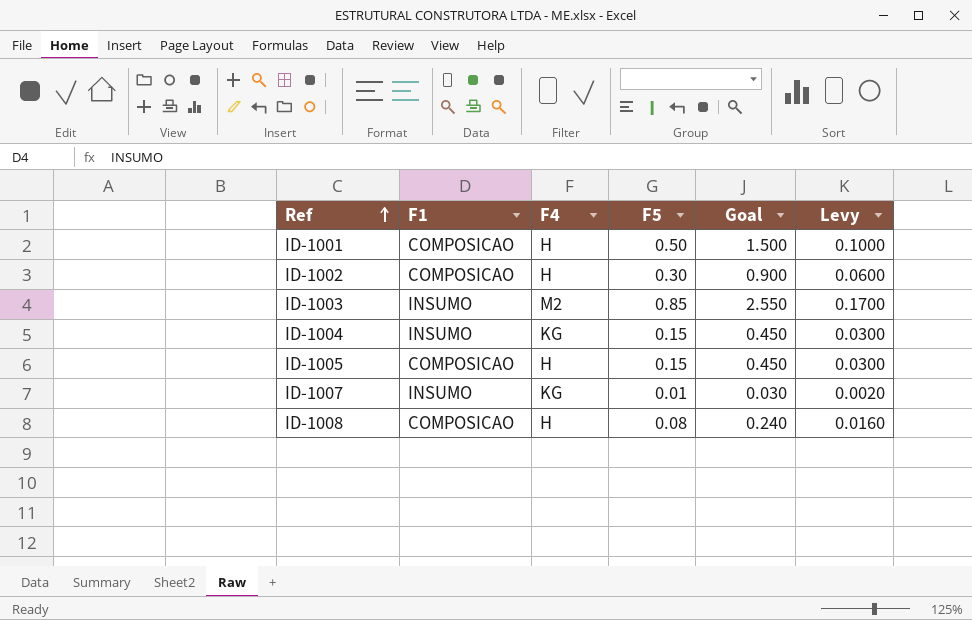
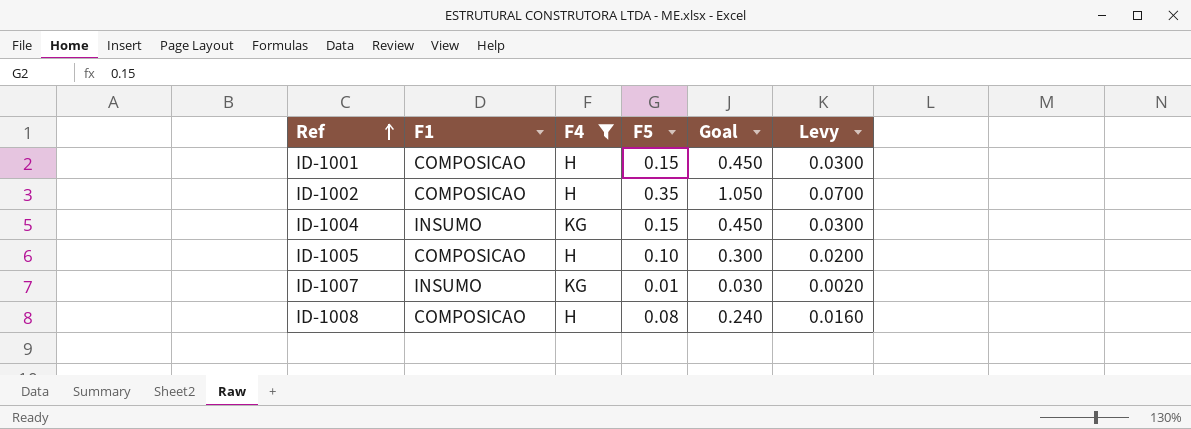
filter: none -> F4 != M2
ID-1001 | F5: 0.50 -> 0.15
ID-1001 | Goal: 1.500 -> 0.450
ID-1001 | Levy: 0.1000 -> 0.0300
ID-1002 | F5: 0.30 -> 0.35
ID-1002 | Goal: 0.900 -> 1.050
ID-1002 | Levy: 0.0600 -> 0.0700
ID-1005 | F5: 0.15 -> 0.10
ID-1005 | Goal: 0.450 -> 0.300
ID-1005 | Levy: 0.0300 -> 0.0200

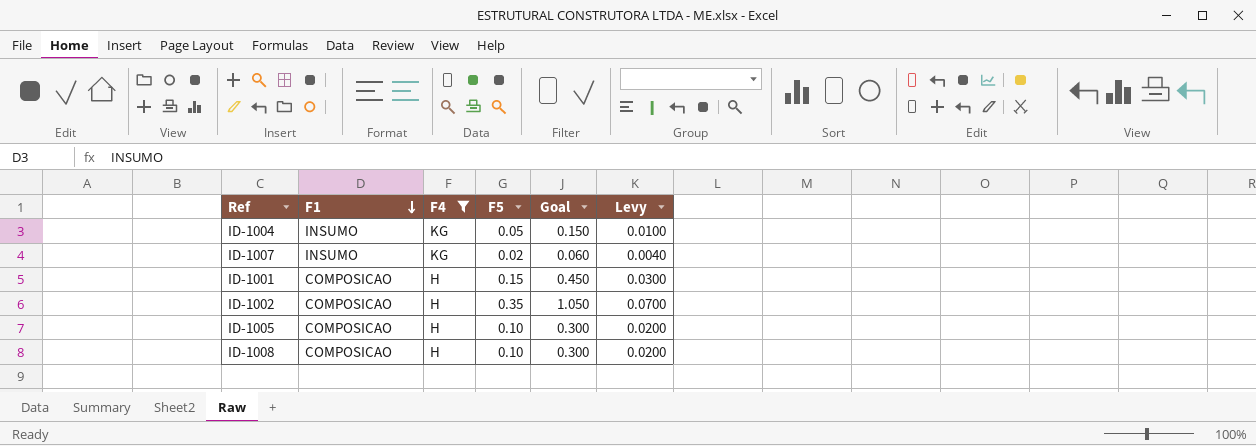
row order: Ref ascending -> F1 descending
ID-1004 | F5: 0.15 -> 0.05
ID-1004 | Goal: 0.450 -> 0.150
ID-1004 | Levy: 0.0300 -> 0.0100
ID-1007 | F5: 0.01 -> 0.02
ID-1007 | Goal: 0.030 -> 0.060
ID-1007 | Levy: 0.0020 -> 0.0040
ID-1008 | F5: 0.08 -> 0.10
ID-1008 | Goal: 0.240 -> 0.300
ID-1008 | Levy: 0.0160 -> 0.0200

